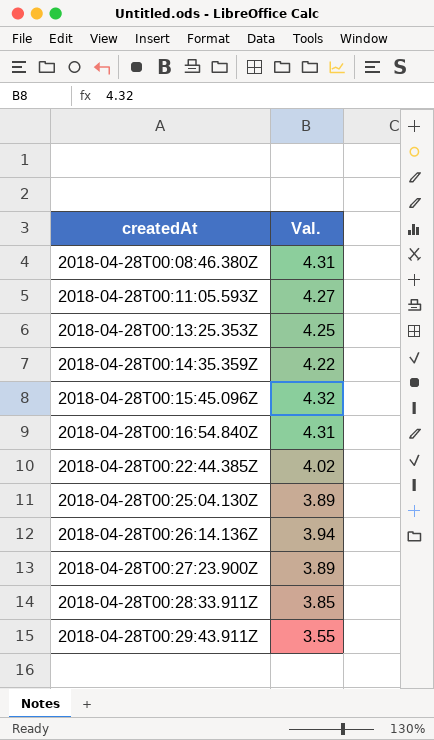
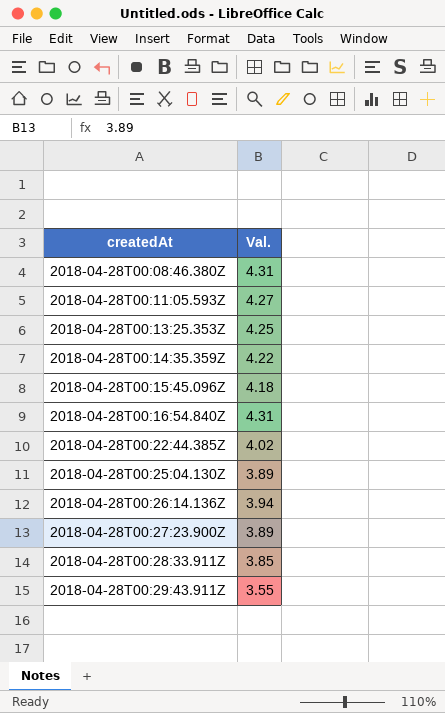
2018-04-28T00:15:45.096Z | Val.: 4.32 -> 4.18

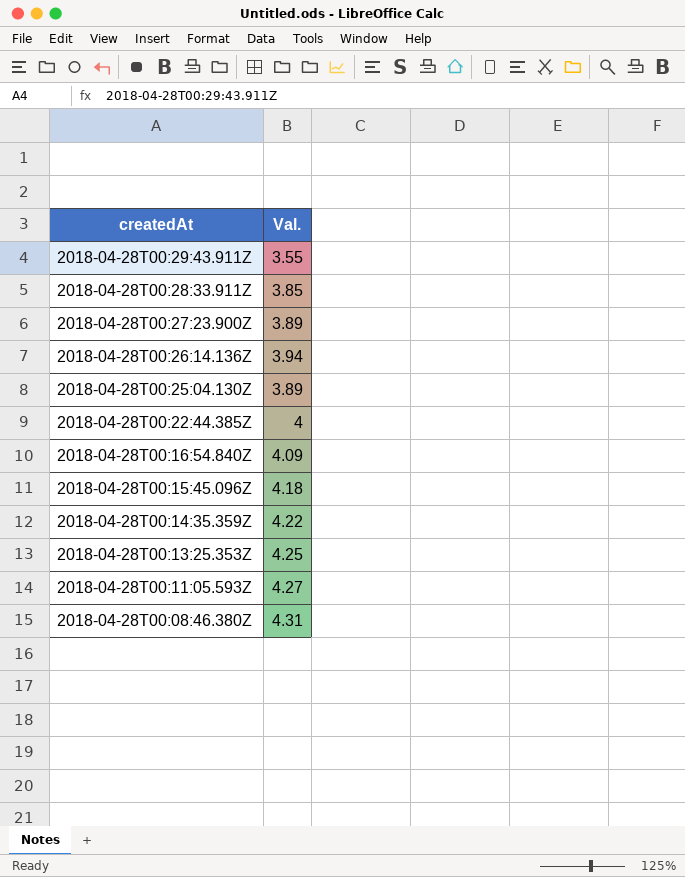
row order: createdAt ascending -> createdAt descending
2018-04-28T00:22:44.385Z | Val.: 4.02 -> 4
2018-04-28T00:16:54.840Z | Val.: 4.31 -> 4.09

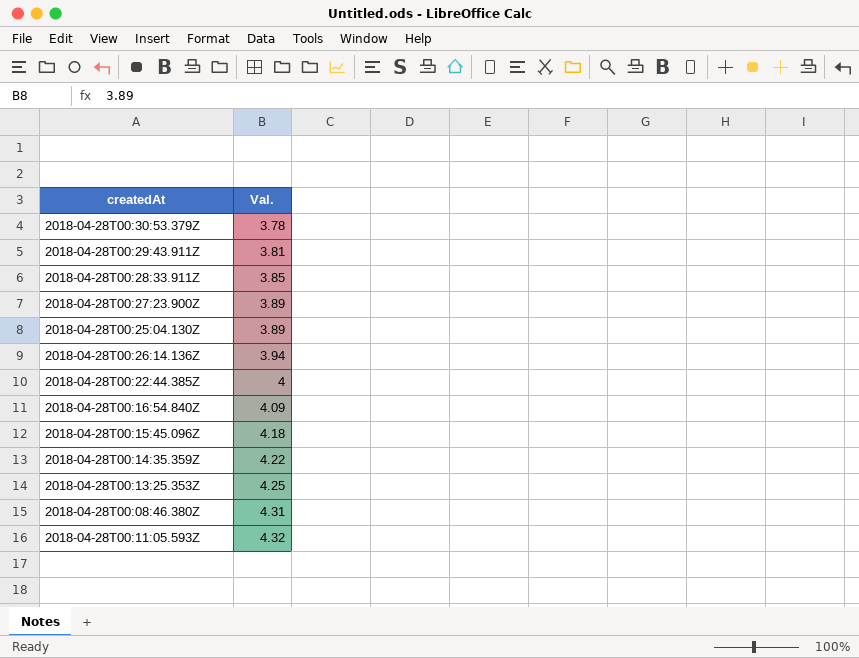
row order: createdAt descending -> Val. ascending
row 2018-04-28T00:30:53.379Z: none -> 3.78
2018-04-28T00:29:43.911Z | Val.: 3.55 -> 3.81
2018-04-28T00:11:05.593Z | Val.: 4.27 -> 4.32

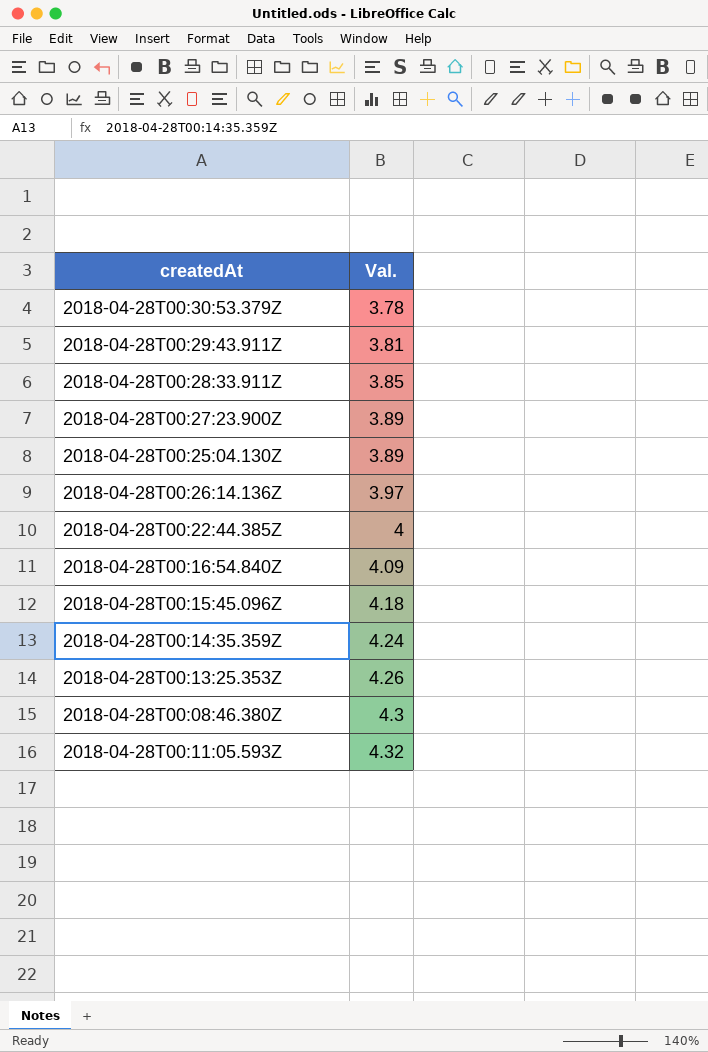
2018-04-28T00:26:14.136Z | Val.: 3.94 -> 3.97
2018-04-28T00:14:35.359Z | Val.: 4.22 -> 4.24
2018-04-28T00:13:25.353Z | Val.: 4.25 -> 4.26
2018-04-28T00:08:46.380Z | Val.: 4.31 -> 4.3

